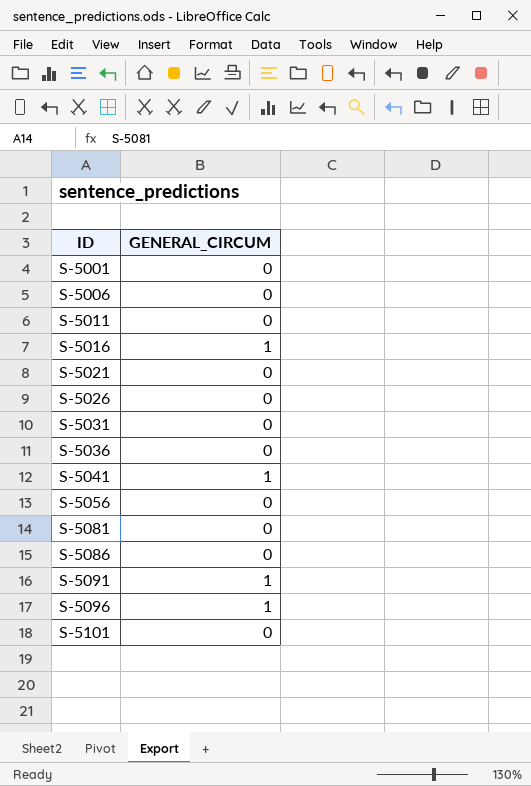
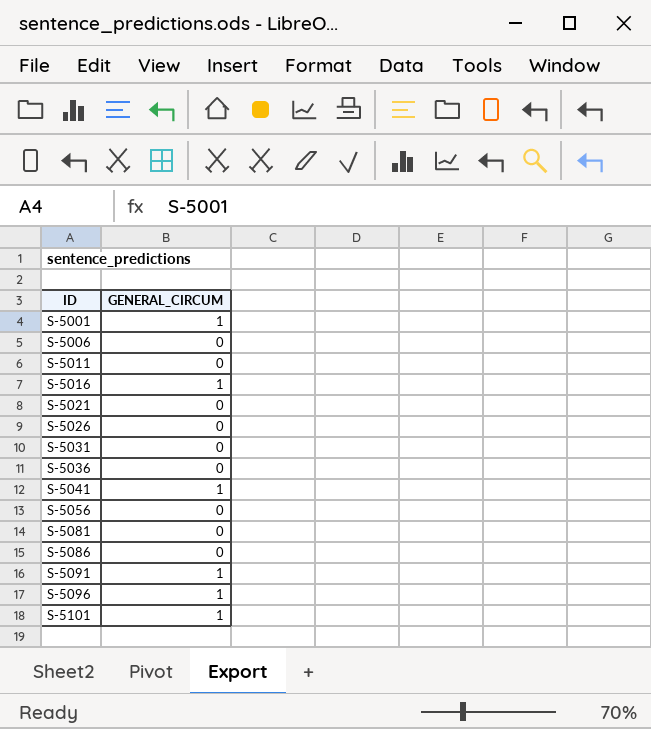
S-5001 | GENERAL_CIRCUM: 0 -> 1
S-5101 | GENERAL_CIRCUM: 0 -> 1

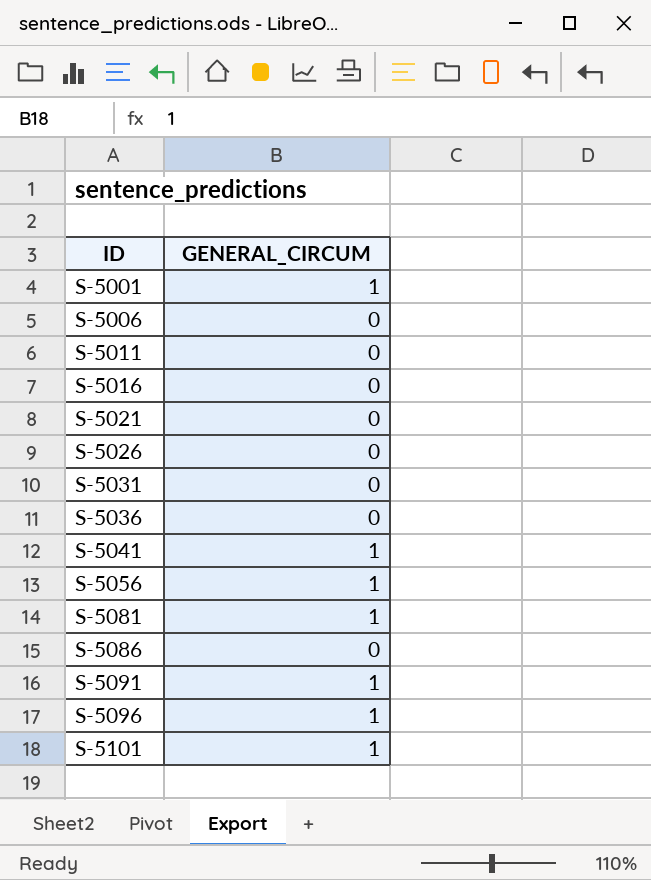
S-5016 | GENERAL_CIRCUM: 1 -> 0
S-5056 | GENERAL_CIRCUM: 0 -> 1
S-5081 | GENERAL_CIRCUM: 0 -> 1

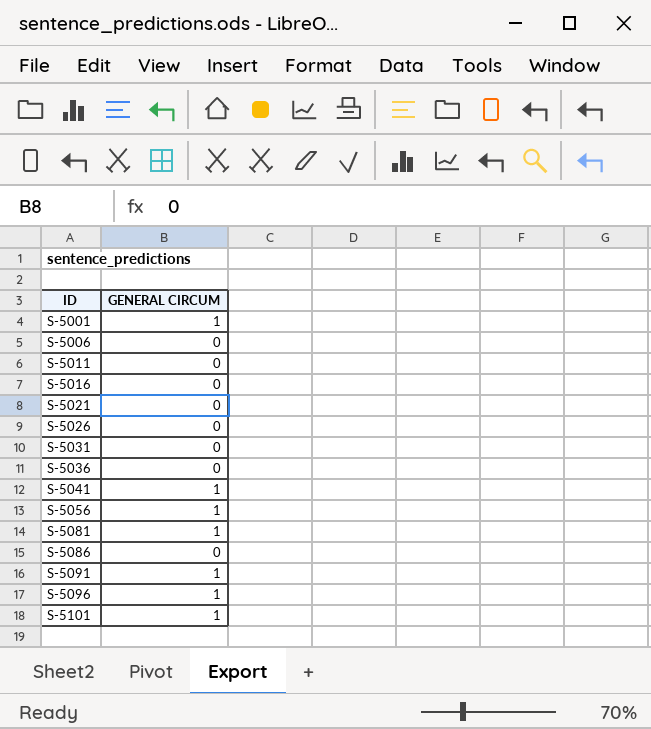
column name: GENERAL_CIRCUM -> GENERAL CIRCUM

